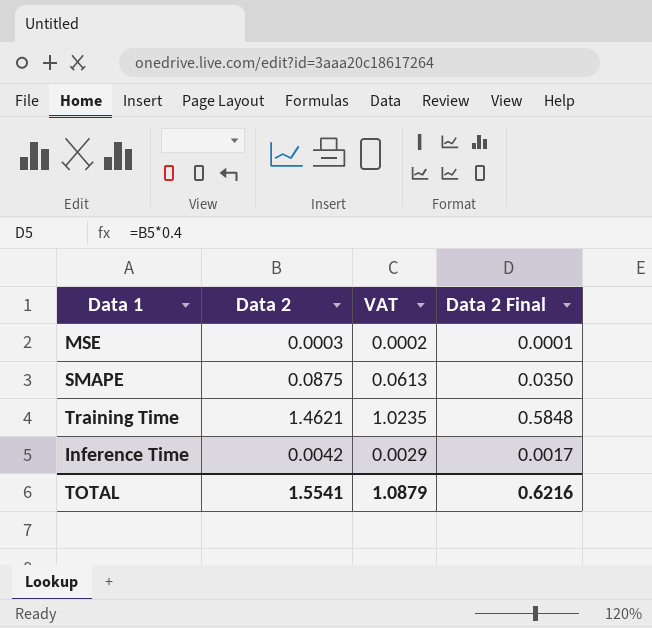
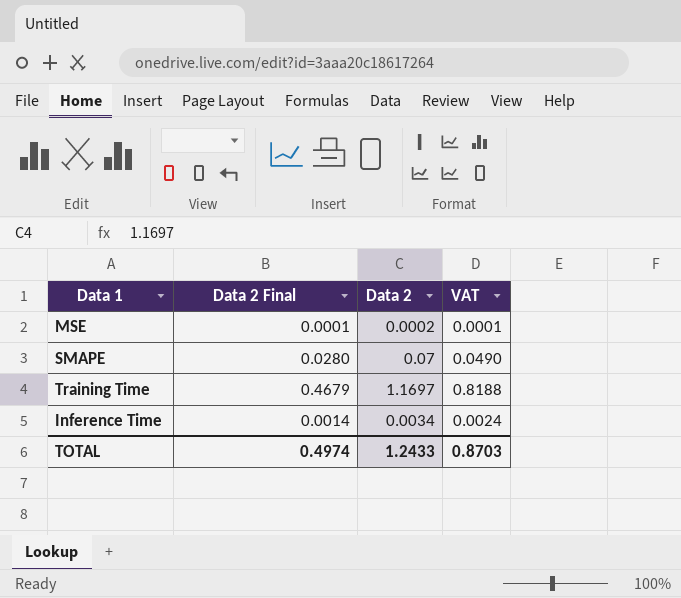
column Data 2 Final | position: 4 -> 2
MSE | Data 2: 0.0003 -> 0.0002
MSE | VAT: 0.0002 -> 0.0001
SMAPE | Data 2 Final: 0.0350 -> 0.0280
SMAPE | Data 2: 0.0875 -> 0.07
SMAPE | VAT: 0.0613 -> 0.0490
Training Time | Data 2 Final: 0.5848 -> 0.4679
Training Time | Data 2: 1.4621 -> 1.1697
Training Time | VAT: 1.0235 -> 0.8188
Inference Time | Data 2 Final: 0.0017 -> 0.0014
Inference Time | Data 2: 0.0042 -> 0.0034
Inference Time | VAT: 0.0029 -> 0.0024
TOTAL | Data 2 Final: 0.6216 -> 0.4974
TOTAL | Data 2: 1.5541 -> 1.2433
TOTAL | VAT: 1.0879 -> 0.8703

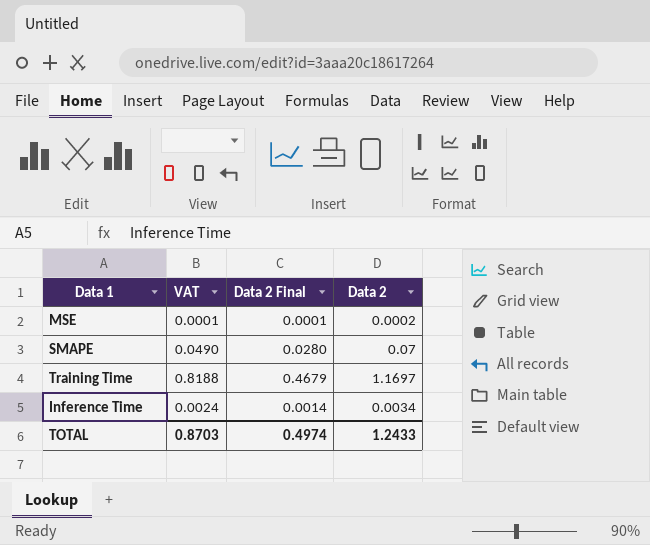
column VAT | position: 4 -> 2

